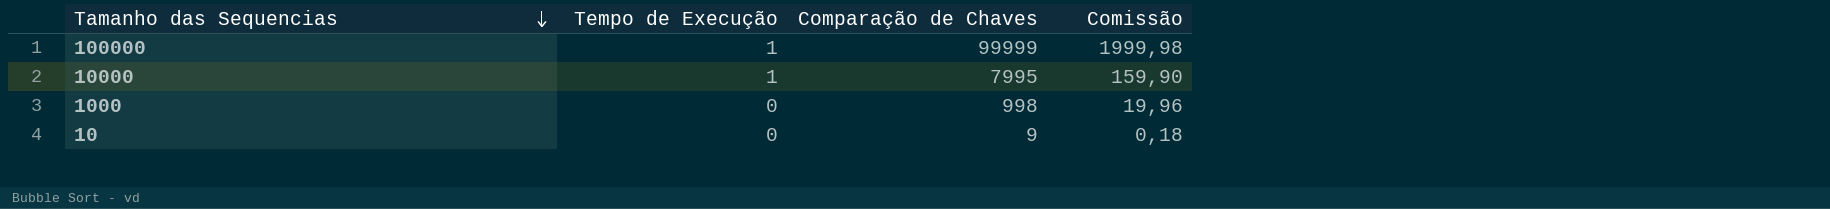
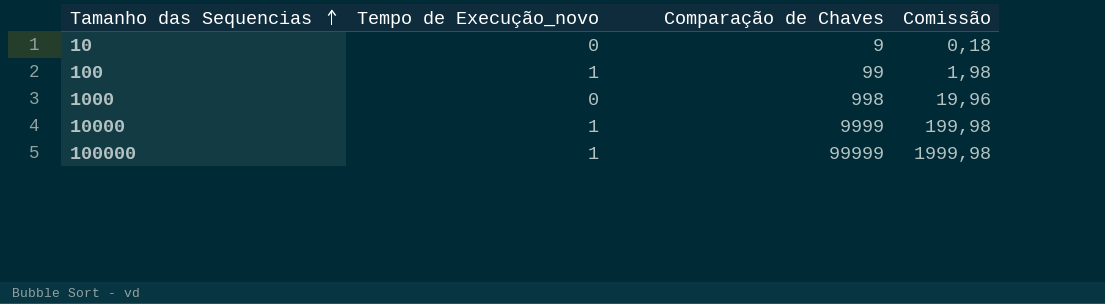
row order: Tamanho das Sequencias descending -> Tamanho das Sequencias ascending
column name: Tempo de Execução -> Tempo de Execução_novo
row 100: none -> 1 | 99 | 1,98
10000 | Comparação de Chaves: 7995 -> 9999
10000 | Comissão: 159,90 -> 199,98

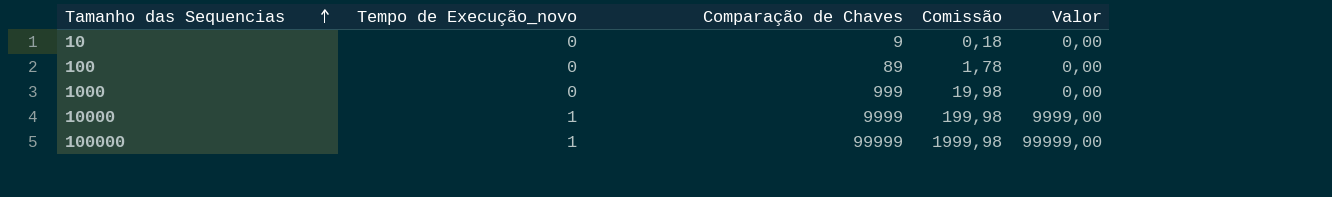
column Valor | formula: none -> [Tempo de Execução_novo] * [Comparação de Chaves]
100 | Tempo de Execução_novo: 1 -> 0
100 | Comparação de Chaves: 99 -> 89
100 | Comissão: 1,98 -> 1,78
1000 | Comparação de Chaves: 998 -> 999
1000 | Comissão: 19,96 -> 19,98

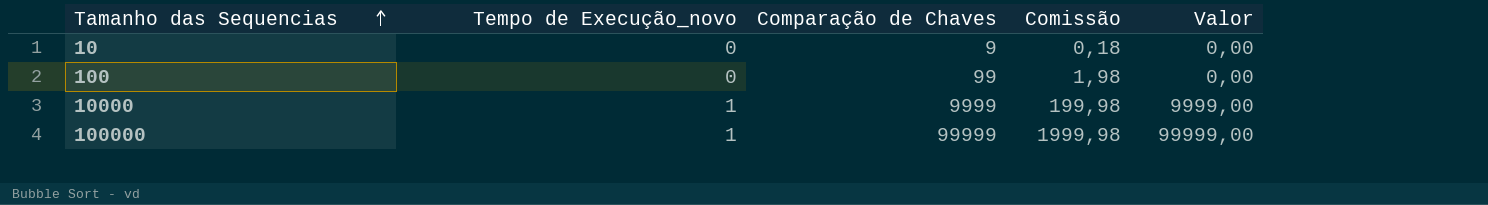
row 1000: 0 | 999 | 19,98 | 0,00 -> none
100 | Comparação de Chaves: 89 -> 99
100 | Comissão: 1,78 -> 1,98

